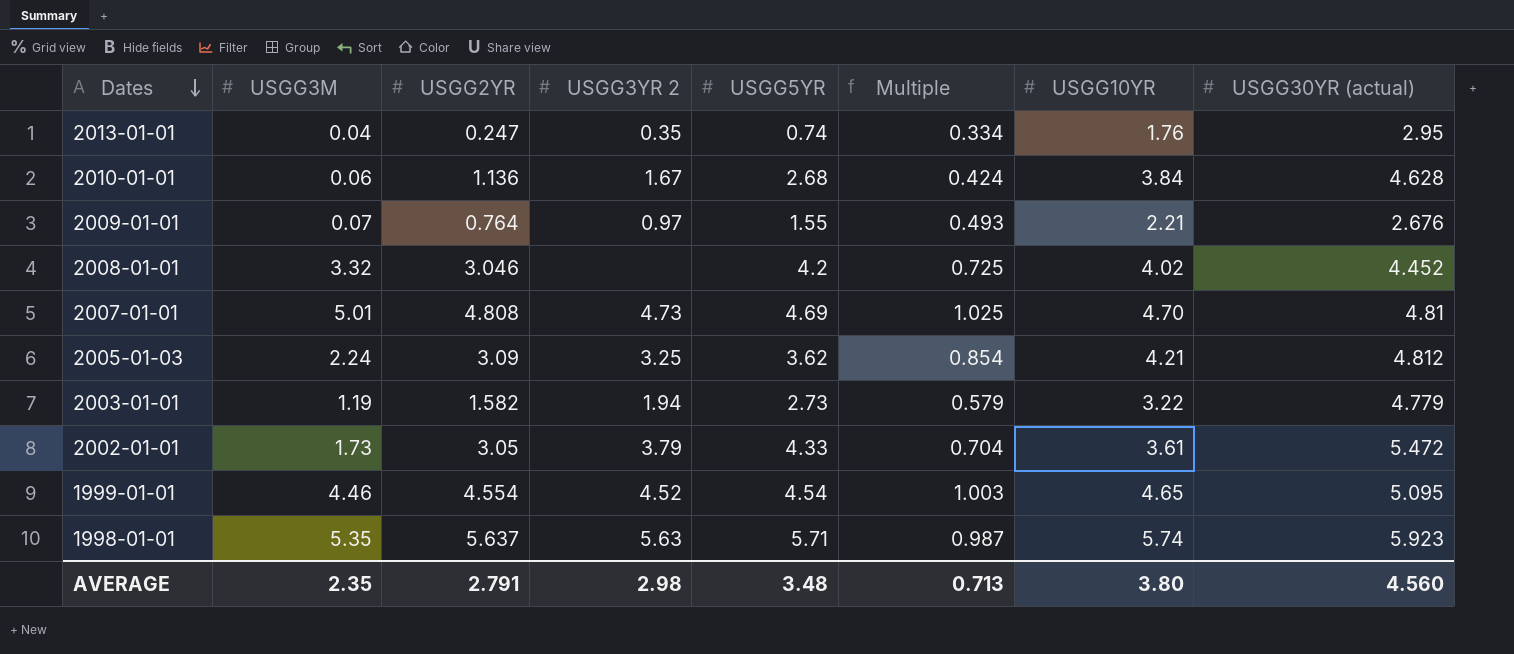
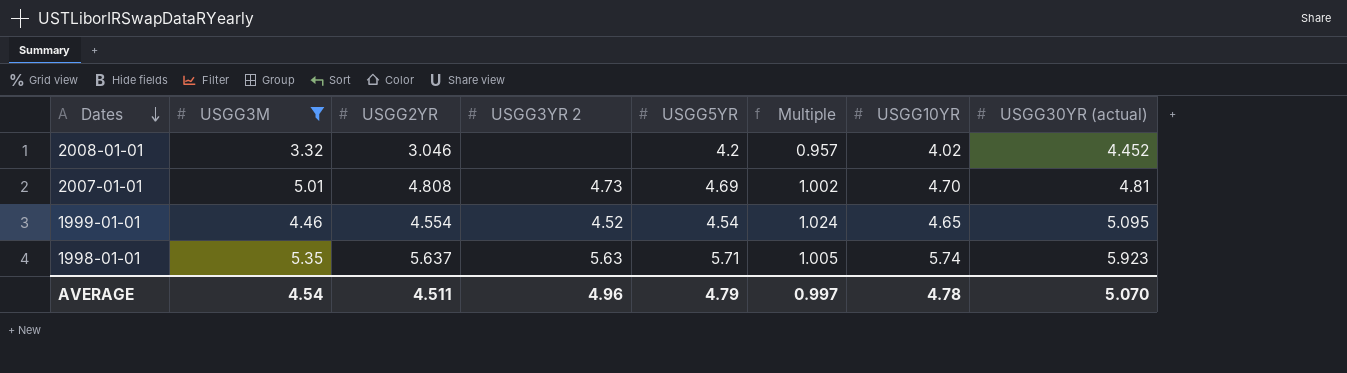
filter: none -> USGG3M >= 3.32
column Multiple | formula: [USGG2YR] / [USGG5YR] -> [USGG10YR] / [USGG5YR]
AVERAGE | USGG3M: 2.35 -> 4.54
AVERAGE | USGG2YR: 2.791 -> 4.511
AVERAGE | USGG3YR 2: 2.98 -> 4.96
AVERAGE | USGG5YR: 3.48 -> 4.79
AVERAGE | Multiple: 0.713 -> 0.997
AVERAGE | USGG10YR: 3.80 -> 4.78
AVERAGE | USGG30YR (actual): 4.560 -> 5.070

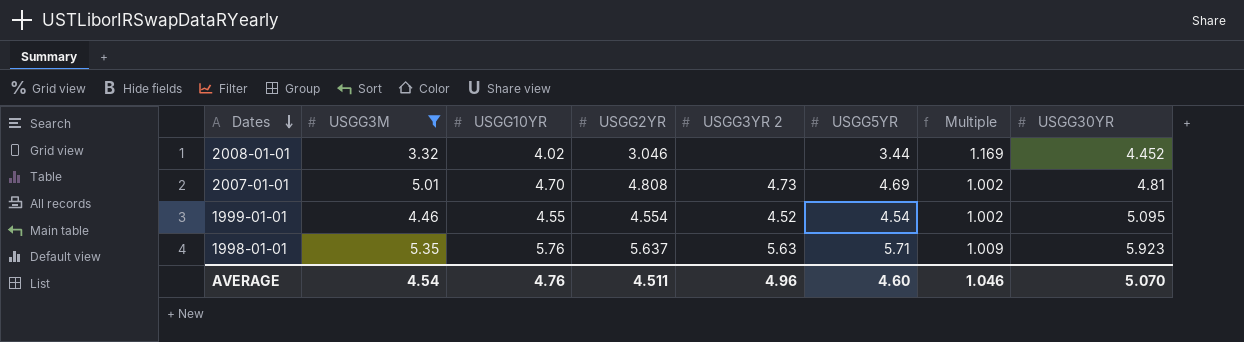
column USGG10YR | position: 7 -> 3
column name: USGG30YR (actual) -> USGG30YR
2008-01-01 | USGG5YR: 4.2 -> 3.44
2008-01-01 | Multiple: 0.957 -> 1.169
1999-01-01 | USGG10YR: 4.65 -> 4.55
1999-01-01 | Multiple: 1.024 -> 1.002
1998-01-01 | USGG10YR: 5.74 -> 5.76
1998-01-01 | Multiple: 1.005 -> 1.009
AVERAGE | USGG10YR: 4.78 -> 4.76
AVERAGE | USGG5YR: 4.79 -> 4.60
AVERAGE | Multiple: 0.997 -> 1.046

